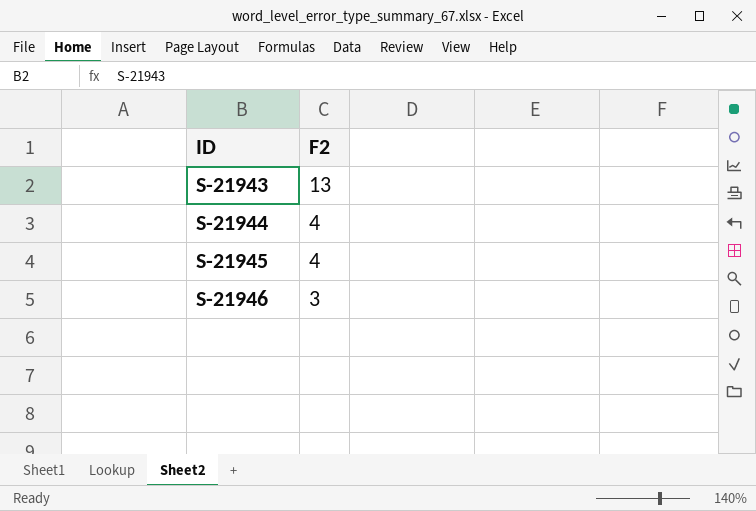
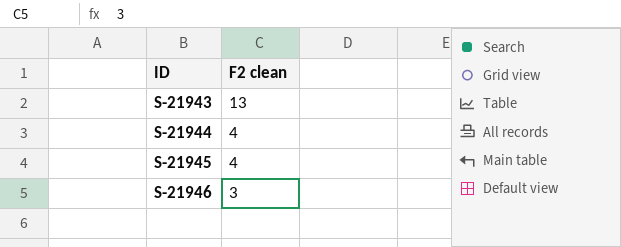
column name: F2 -> F2 clean

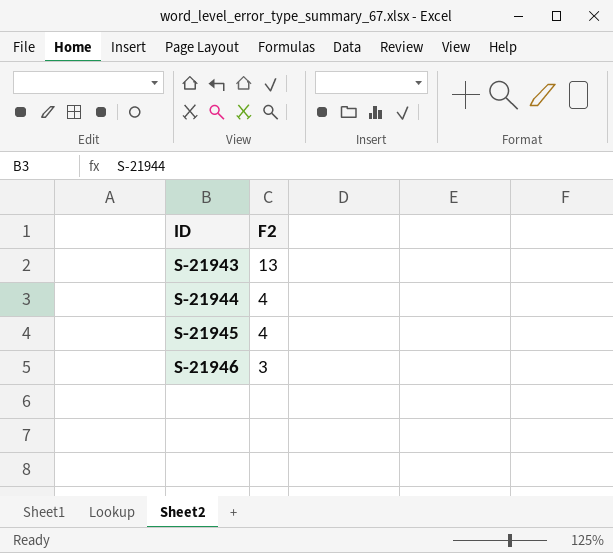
column name: F2 clean -> F2

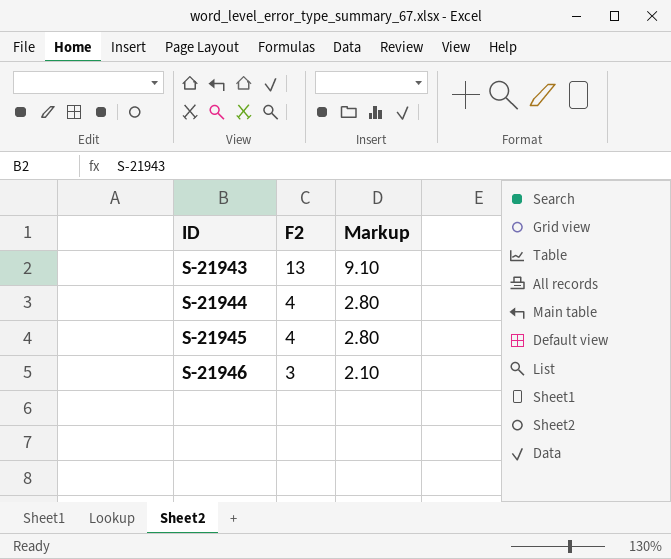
column Markup | formula: none -> [F2] * 0.7

